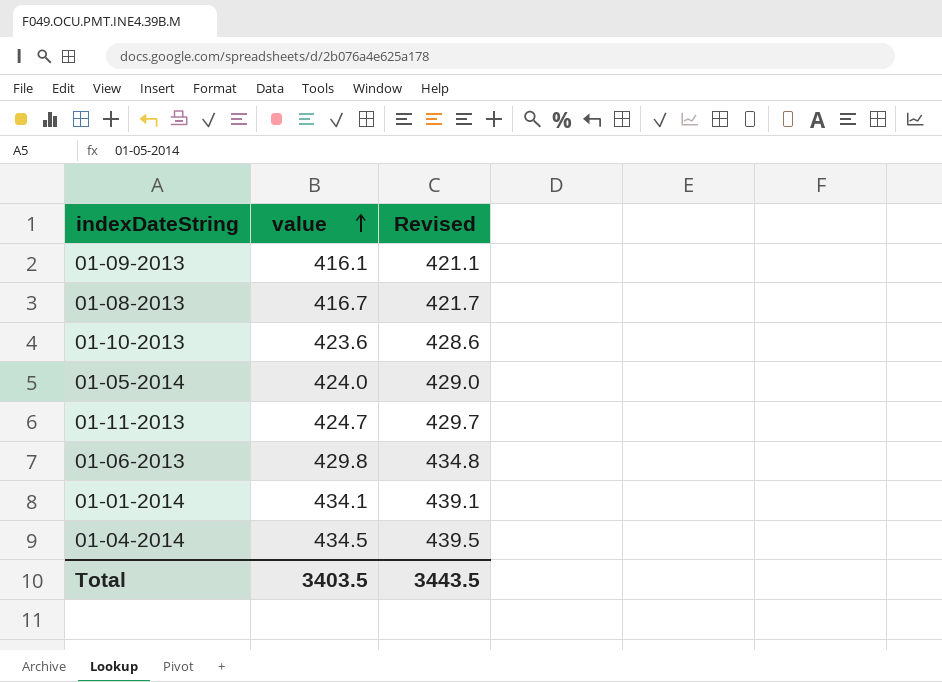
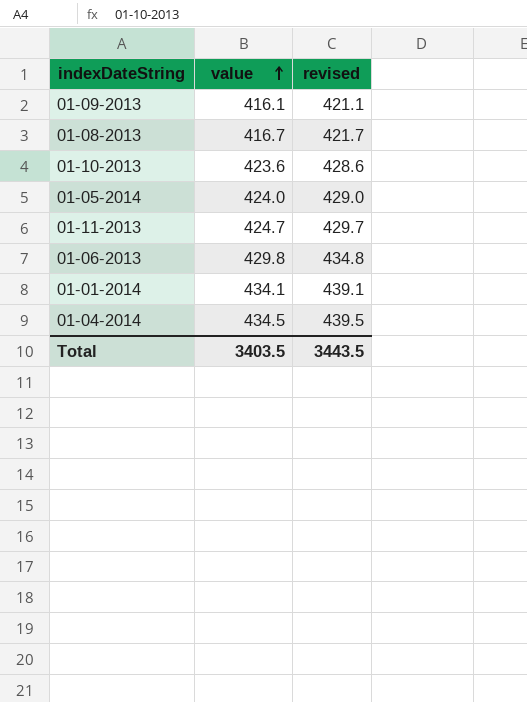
column name: Revised -> revised

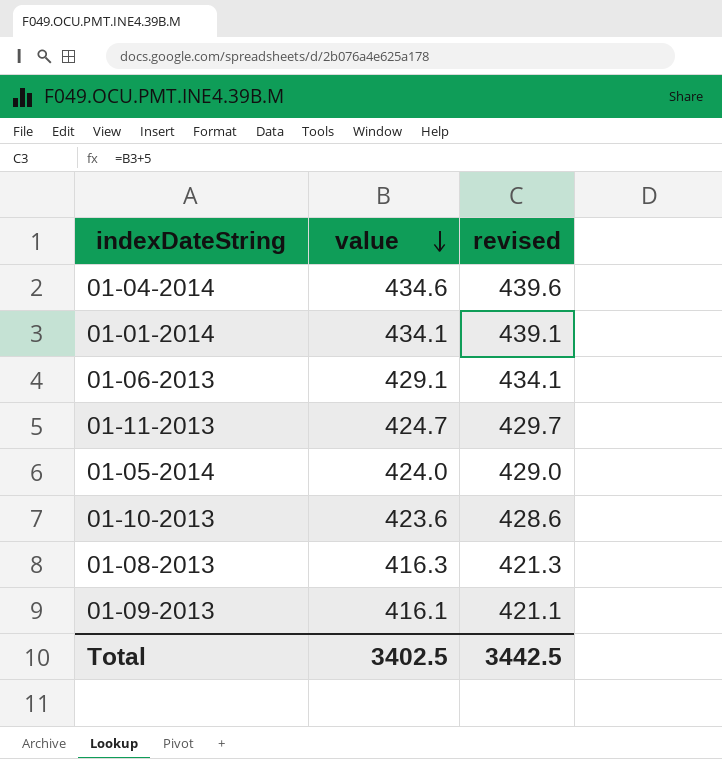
row order: value ascending -> value descending
01-04-2014 | value: 434.5 -> 434.6
01-04-2014 | revised: 439.5 -> 439.6
01-06-2013 | value: 429.8 -> 429.1
01-06-2013 | revised: 434.8 -> 434.1
01-08-2013 | value: 416.7 -> 416.3
01-08-2013 | revised: 421.7 -> 421.3
Total | value: 3403.5 -> 3402.5
Total | revised: 3443.5 -> 3442.5

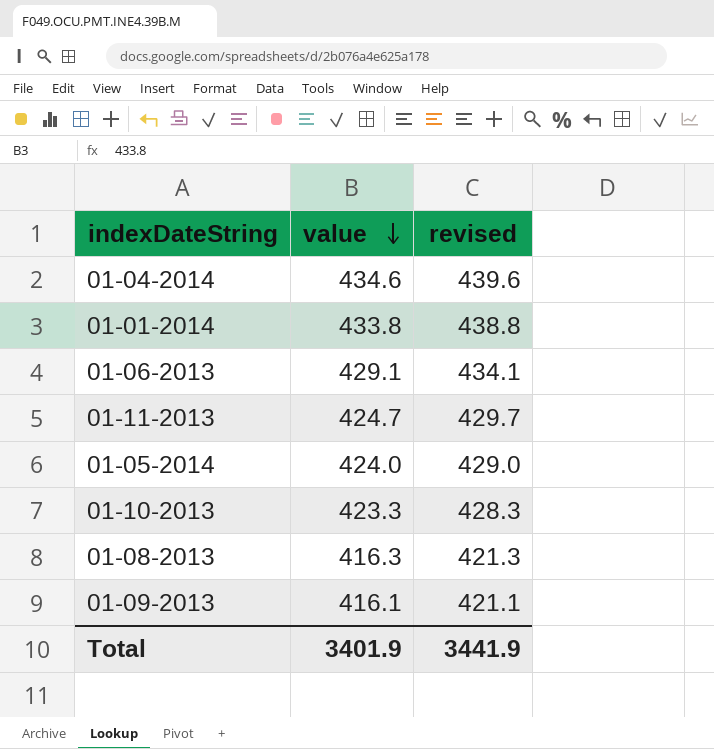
01-01-2014 | value: 434.1 -> 433.8
01-01-2014 | revised: 439.1 -> 438.8
01-10-2013 | value: 423.6 -> 423.3
01-10-2013 | revised: 428.6 -> 428.3
Total | value: 3402.5 -> 3401.9
Total | revised: 3442.5 -> 3441.9

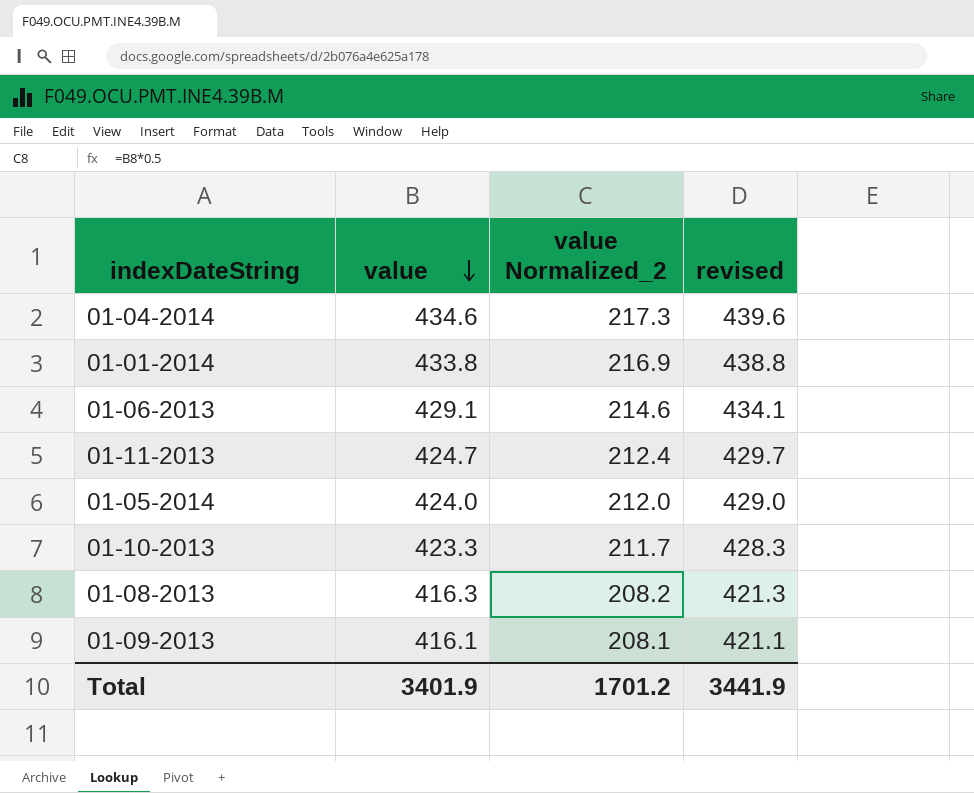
column value Normalized_2 | formula: none -> [value] * 0.5

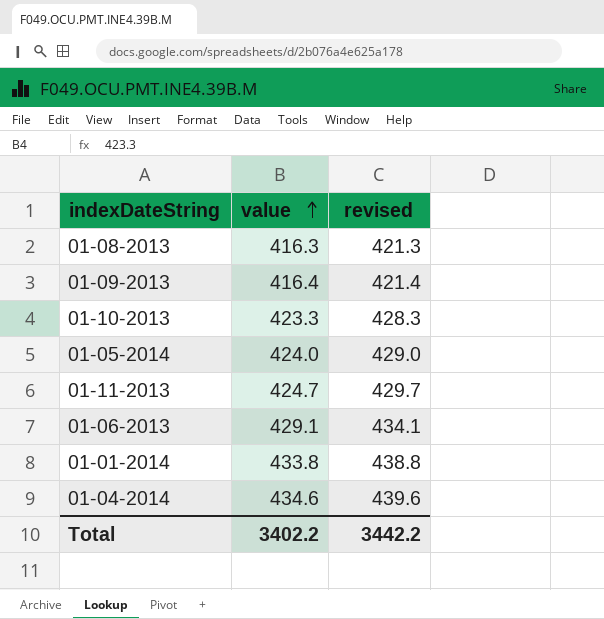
row order: value descending -> value ascending
column value Normalized_2 | formula: [value] * 0.5 -> none
01-09-2013 | value: 416.1 -> 416.4
01-09-2013 | revised: 421.1 -> 421.4
Total | value: 3401.9 -> 3402.2
Total | revised: 3441.9 -> 3442.2

